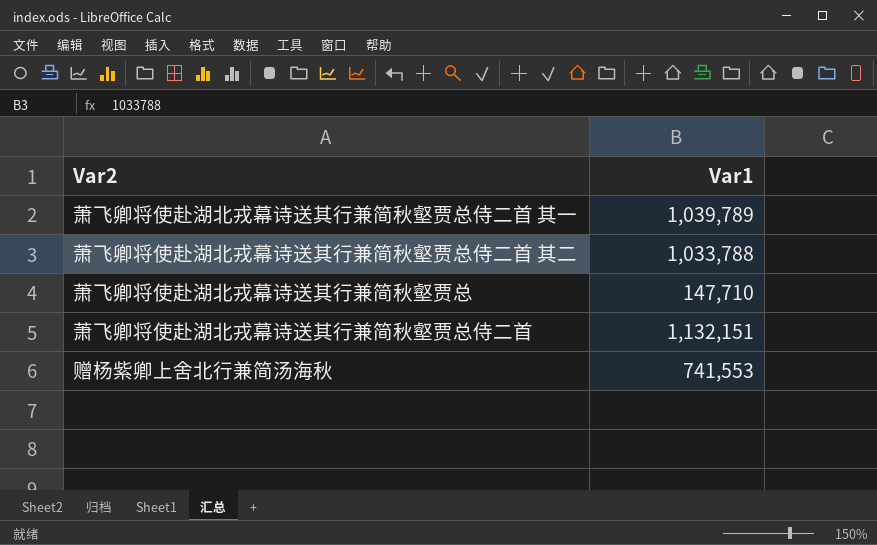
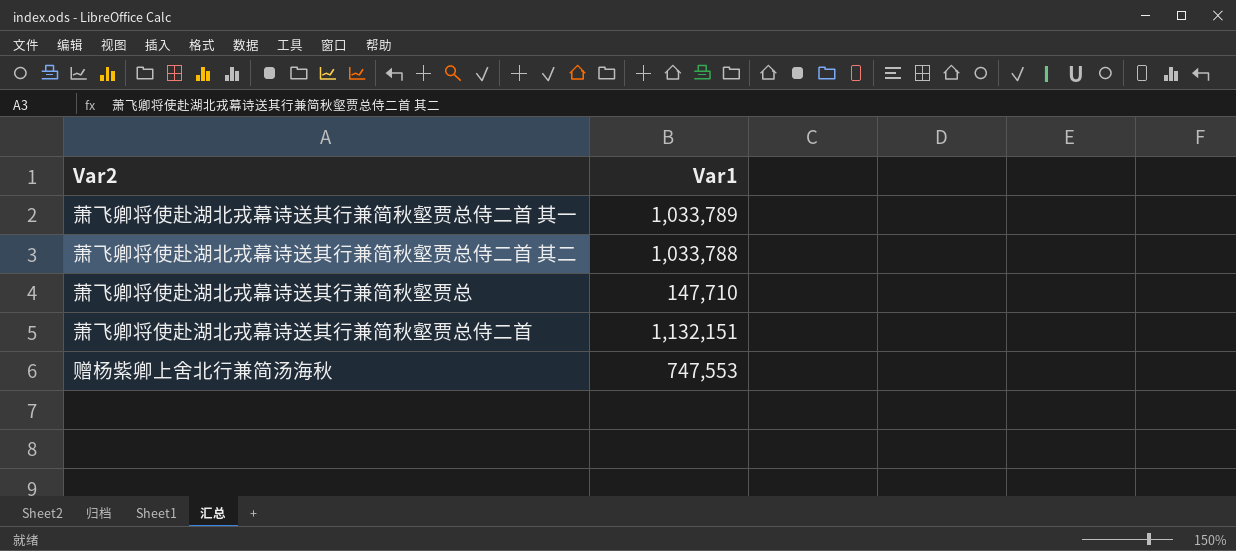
萧飞卿将使赴湖北戎幕诗送其行兼简秋壑贾总侍二首 其一 | Var1: 1,039,789 -> 1,033,789
赠杨紫卿上舍北行兼简汤海秋 | Var1: 741,553 -> 747,553

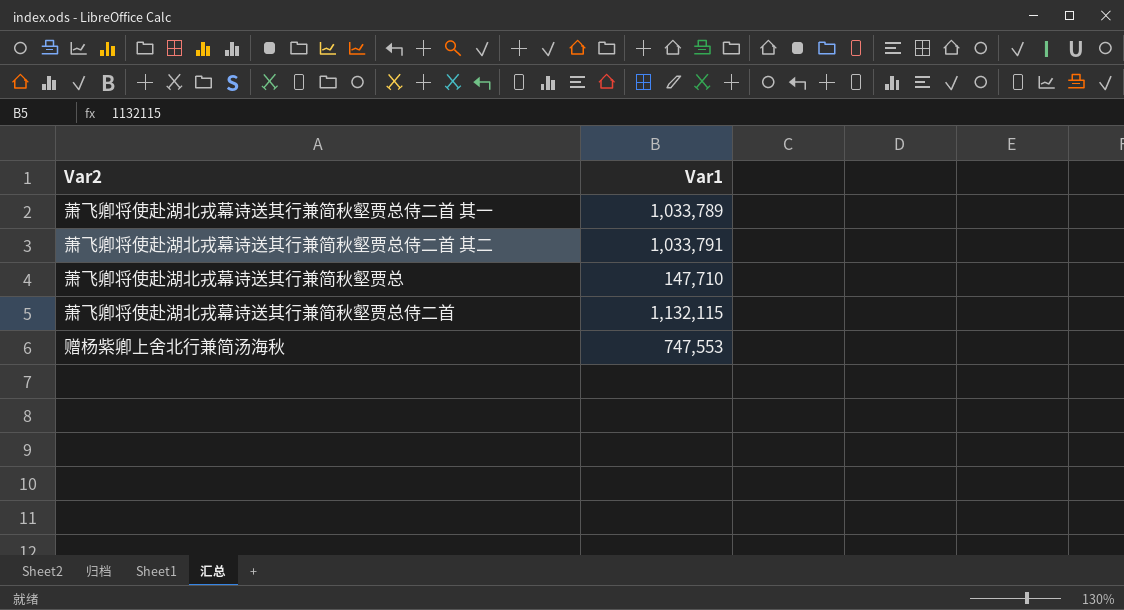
萧飞卿将使赴湖北戎幕诗送其行兼简秋壑贾总侍二首 其二 | Var1: 1,033,788 -> 1,033,791
萧飞卿将使赴湖北戎幕诗送其行兼简秋壑贾总侍二首 | Var1: 1,132,151 -> 1,132,115

